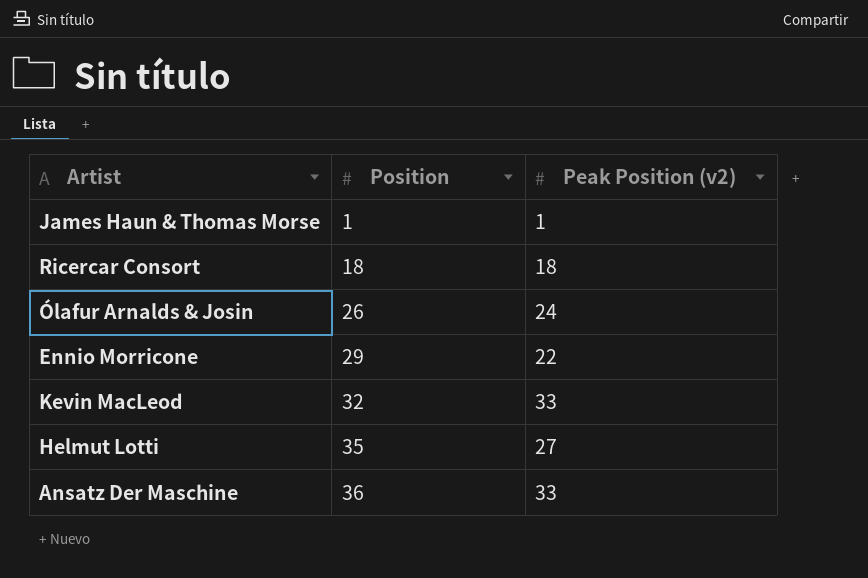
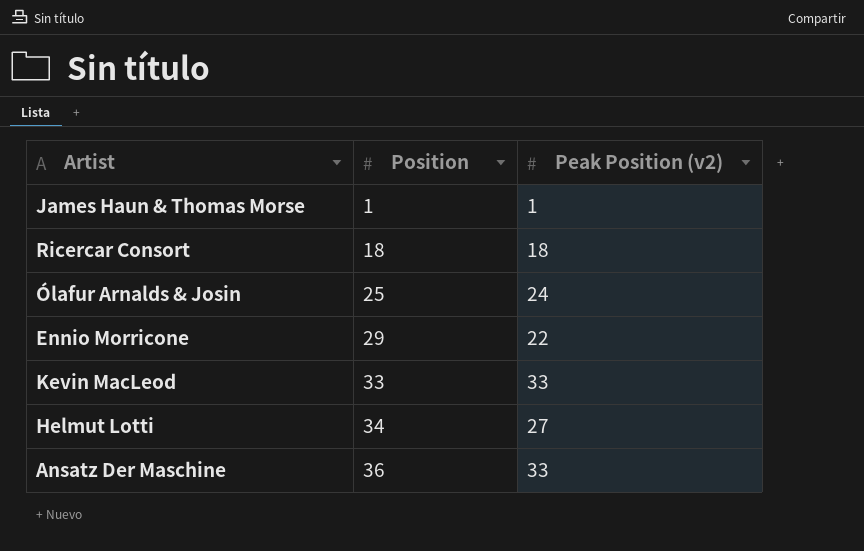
Ólafur Arnalds & Josin | Position: 26 -> 25
Kevin MacLeod | Position: 32 -> 33
Helmut Lotti | Position: 35 -> 34

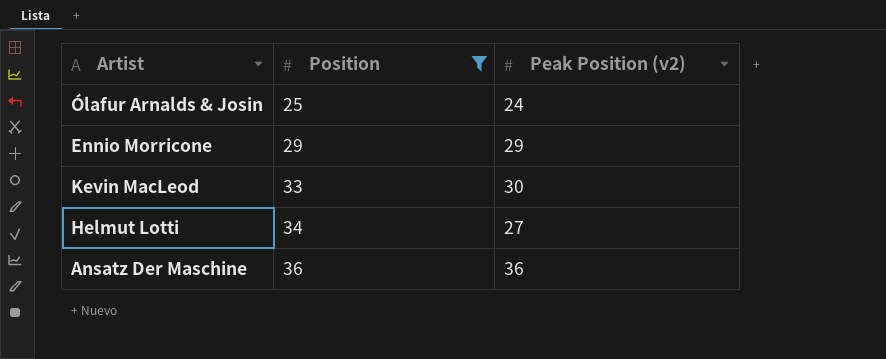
filter: none -> Position >= 25
Ennio Morricone | Peak Position (v2): 22 -> 29
Kevin MacLeod | Peak Position (v2): 33 -> 30
Ansatz Der Maschine | Peak Position (v2): 33 -> 36

